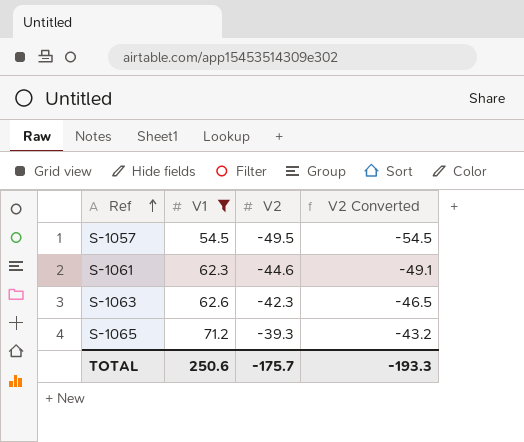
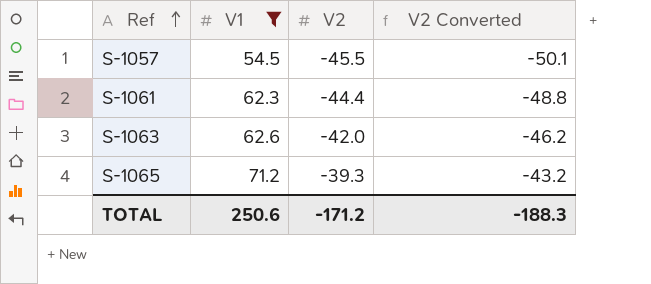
S-1057 | V2: -49.5 -> -45.5
S-1057 | V2 Converted: -54.5 -> -50.1
S-1061 | V2: -44.6 -> -44.4
S-1061 | V2 Converted: -49.1 -> -48.8
S-1063 | V2: -42.3 -> -42.0
S-1063 | V2 Converted: -46.5 -> -46.2
TOTAL | V2: -175.7 -> -171.2
TOTAL | V2 Converted: -193.3 -> -188.3

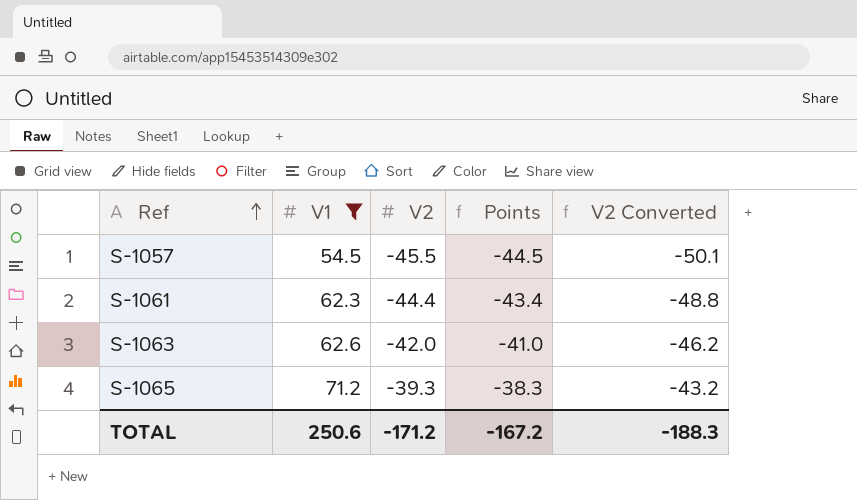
column Points | formula: none -> [V2] + 1

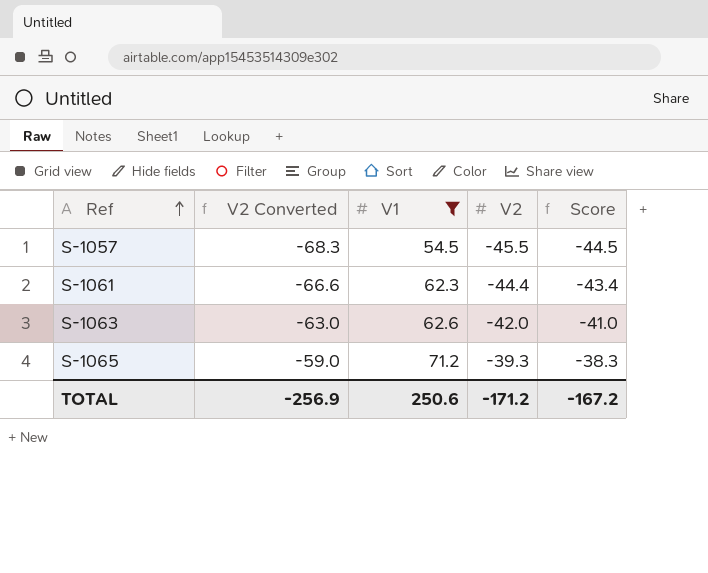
column V2 Converted | formula: [V2] * 1.1 -> [V2] * 1.5
column V2 Converted | position: 5 -> 2
column name: Points -> Score
TOTAL | V2 Converted: -188.3 -> -256.9

